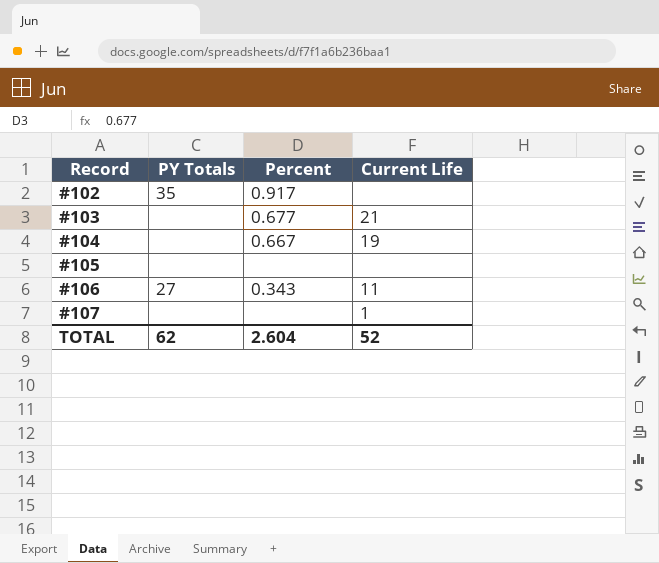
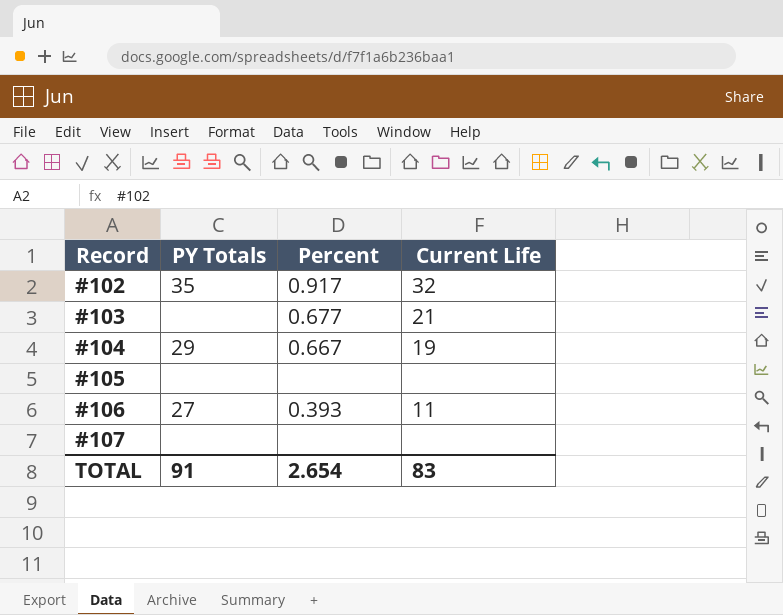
#102 | Current Life: none -> 32
#104 | PY Totals: none -> 29
#106 | Percent: 0.343 -> 0.393
#107 | Current Life: 1 -> none
TOTAL | PY Totals: 62 -> 91
TOTAL | Percent: 2.604 -> 2.654
TOTAL | Current Life: 52 -> 83

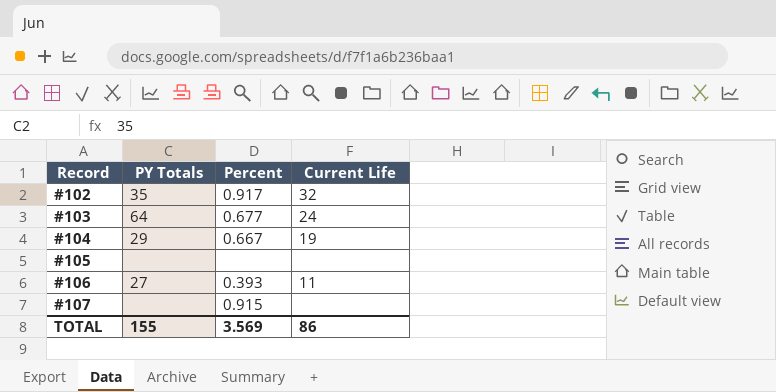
#103 | PY Totals: none -> 64
#103 | Current Life: 21 -> 24
#107 | Percent: none -> 0.915
TOTAL | PY Totals: 91 -> 155
TOTAL | Percent: 2.654 -> 3.569
TOTAL | Current Life: 83 -> 86

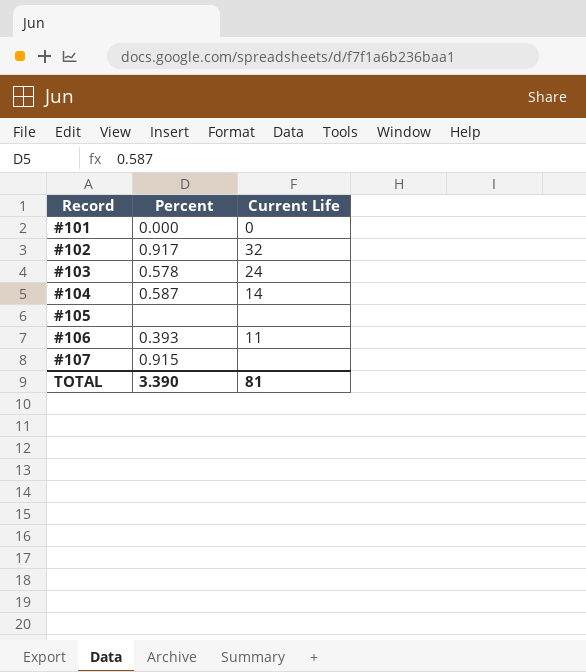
column PY Totals | position: 2 -> none
row #101: none -> 0.000 | 0
#103 | Percent: 0.677 -> 0.578
#104 | Percent: 0.667 -> 0.587
#104 | Current Life: 19 -> 14
TOTAL | Percent: 3.569 -> 3.390
TOTAL | Current Life: 86 -> 81

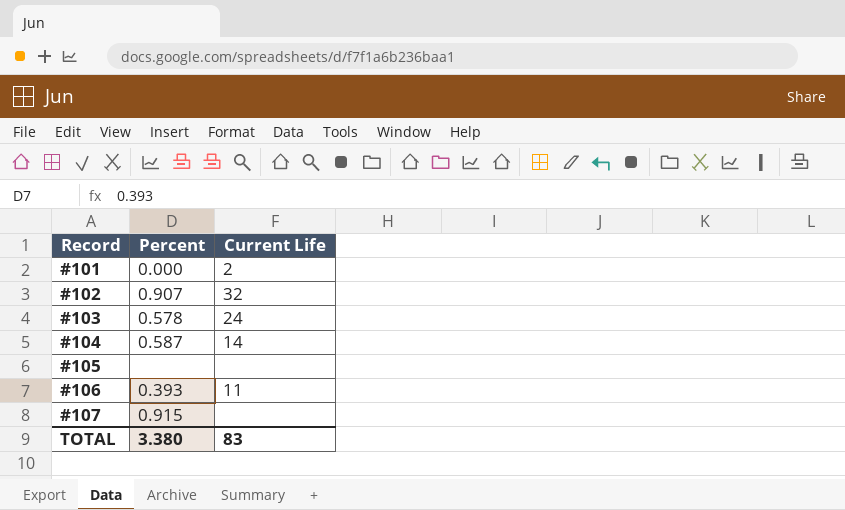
#101 | Current Life: 0 -> 2
#102 | Percent: 0.917 -> 0.907
TOTAL | Percent: 3.390 -> 3.380
TOTAL | Current Life: 81 -> 83

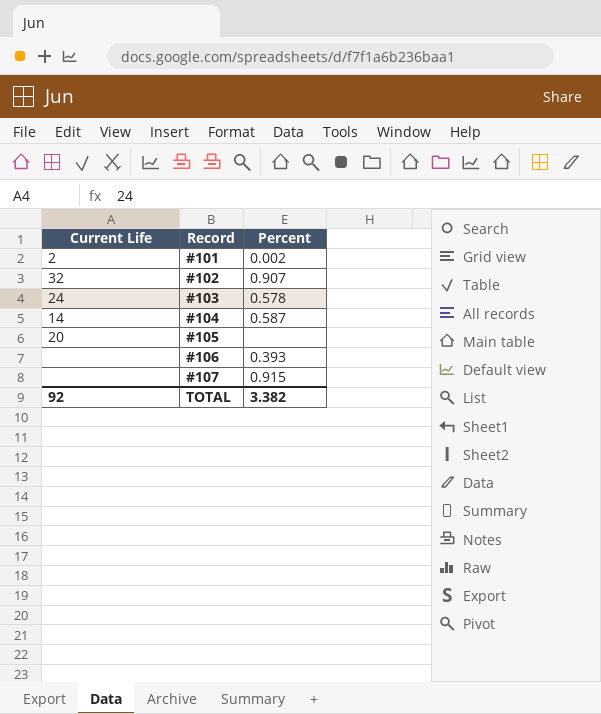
column Current Life | position: 3 -> 1
#101 | Percent: 0.000 -> 0.002
#105 | Current Life: none -> 20
#106 | Current Life: 11 -> none
TOTAL | Current Life: 83 -> 92
TOTAL | Percent: 3.380 -> 3.382

